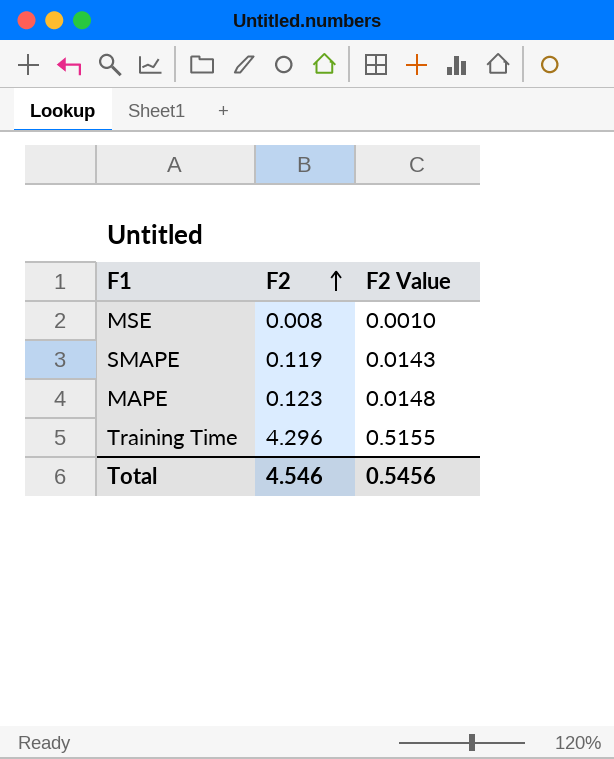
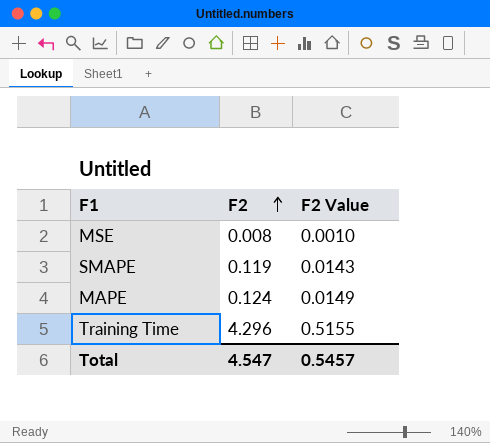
MAPE | F2: 0.123 -> 0.124
MAPE | F2 Value: 0.0148 -> 0.0149
Total | F2: 4.546 -> 4.547
Total | F2 Value: 0.5456 -> 0.5457

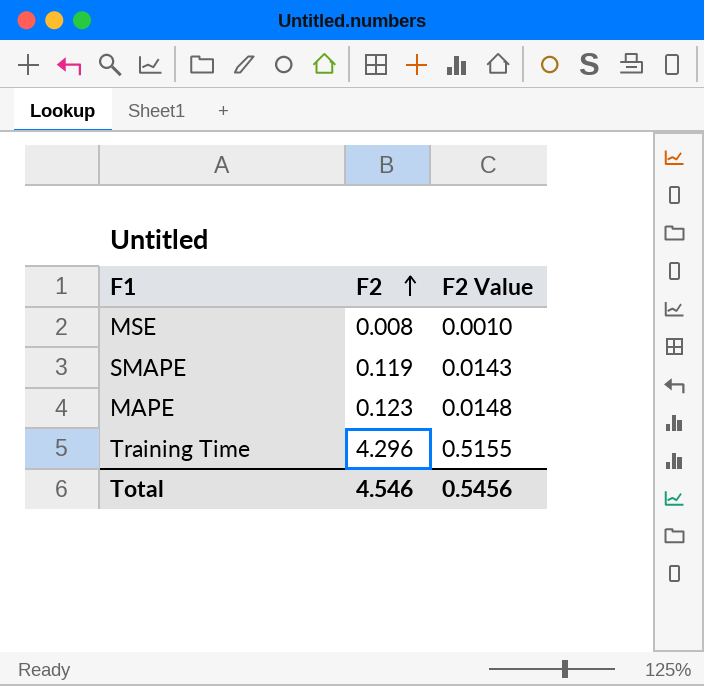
MAPE | F2: 0.124 -> 0.123
MAPE | F2 Value: 0.0149 -> 0.0148
Total | F2: 4.547 -> 4.546
Total | F2 Value: 0.5457 -> 0.5456

